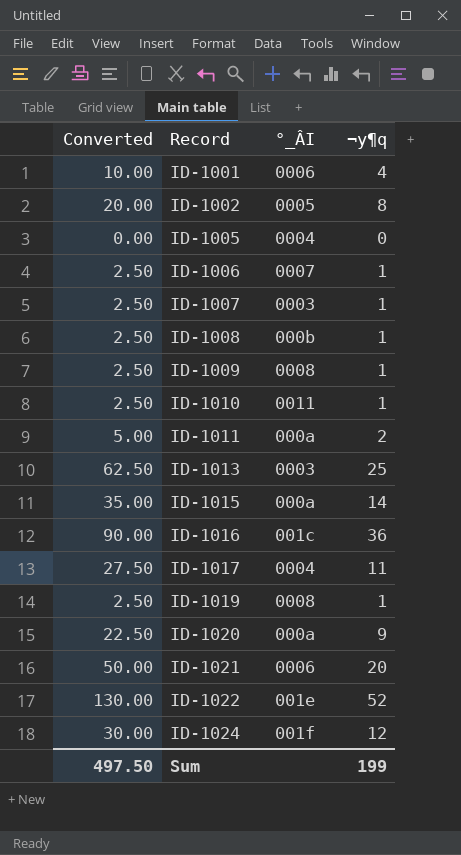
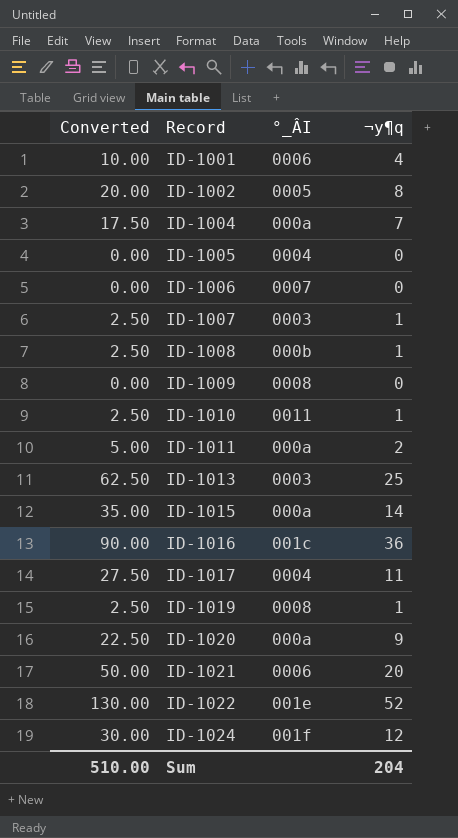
row ID-1004: none -> 17.50 | 000a | 7
ID-1006 | Converted: 2.50 -> 0.00
ID-1006 | ¬y¶q: 1 -> 0
ID-1009 | Converted: 2.50 -> 0.00
ID-1009 | ¬y¶q: 1 -> 0
Sum | Converted: 497.50 -> 510.00
Sum | ¬y¶q: 199 -> 204

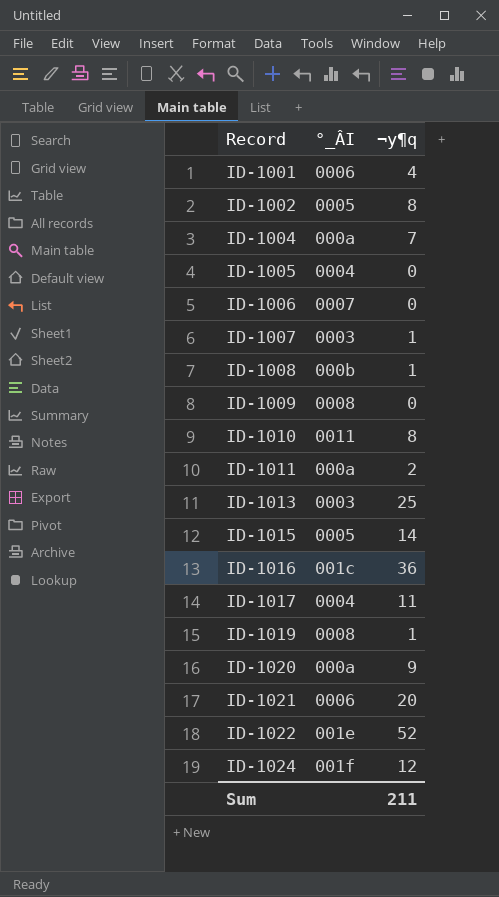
column Converted | formula: [¬y¶q] * 2.5 -> none
ID-1010 | ¬y¶q: 1 -> 8
ID-1015 | °_ÂI: 000a -> 0005
Sum | ¬y¶q: 204 -> 211

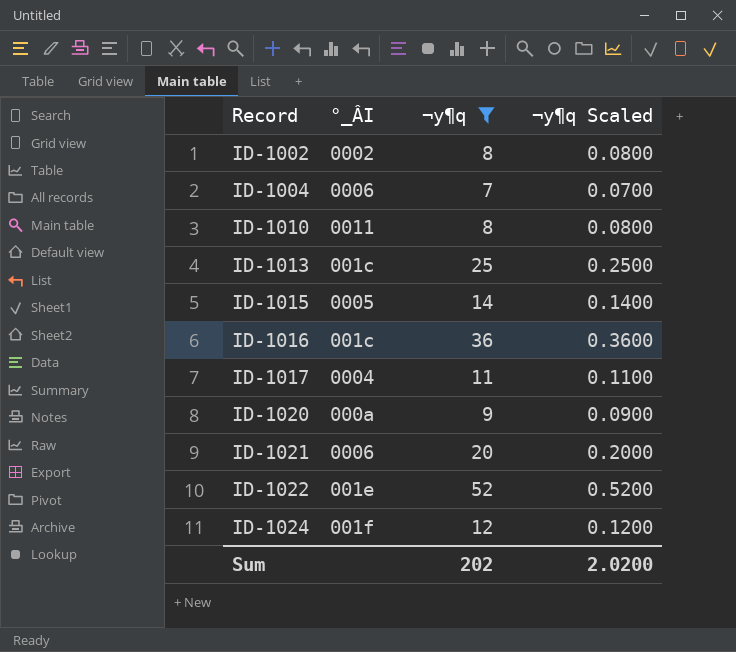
filter: none -> ¬y¶q >= 7
column ¬y¶q Scaled | formula: none -> [¬y¶q] * 0.01
ID-1002 | °_ÂI: 0005 -> 0002
ID-1004 | °_ÂI: 000a -> 0006
ID-1013 | °_ÂI: 0003 -> 001c
Sum | ¬y¶q: 211 -> 202

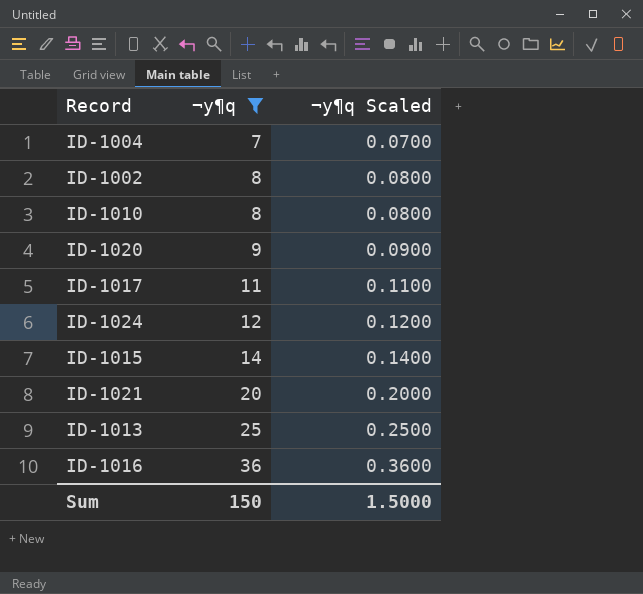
row order: Record ascending -> ¬y¶q ascending
column °_ÂI | position: 2 -> none
row ID-1022: 001e | 52 | 0.5200 -> none
Sum | ¬y¶q: 202 -> 150
Sum | ¬y¶q Scaled: 2.0200 -> 1.5000

